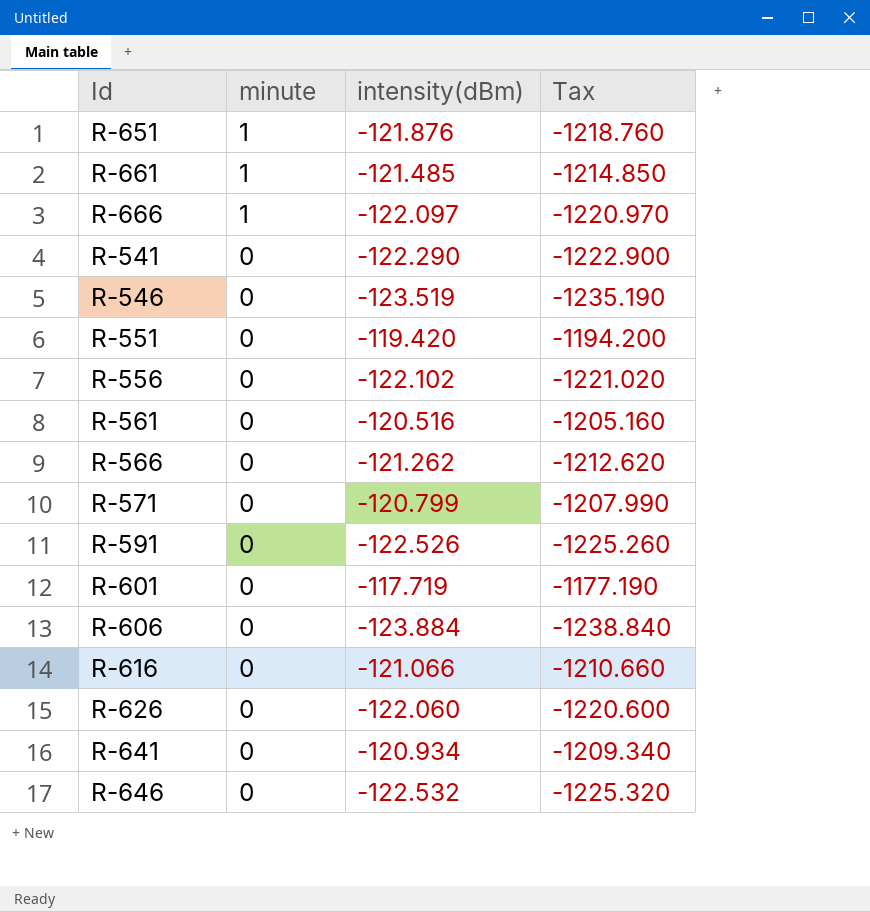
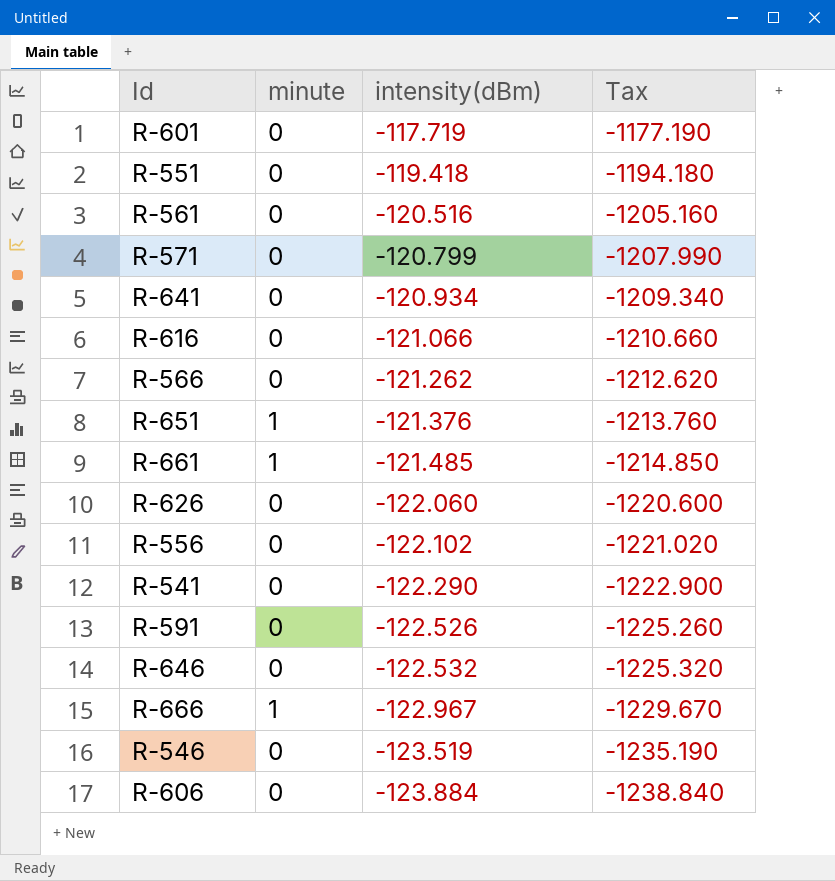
row order: minute descending -> intensity(dBm) descending
R-551 | intensity(dBm): -119.420 -> -119.418
R-551 | Tax: -1194.200 -> -1194.180
R-651 | intensity(dBm): -121.876 -> -121.376
R-651 | Tax: -1218.760 -> -1213.760
R-666 | intensity(dBm): -122.097 -> -122.967
R-666 | Tax: -1220.970 -> -1229.670

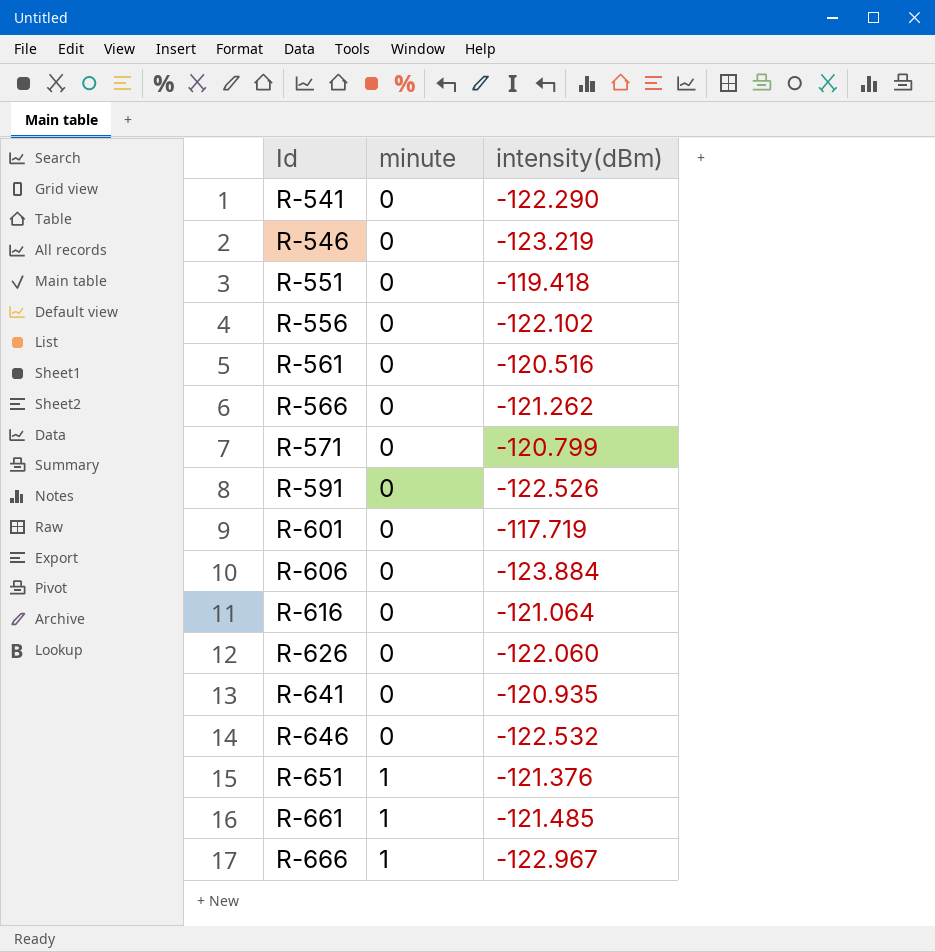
row order: intensity(dBm) descending -> Id ascending
column Tax | formula: [intensity(dBm)] * 10 -> none
R-546 | intensity(dBm): -123.519 -> -123.219
R-616 | intensity(dBm): -121.066 -> -121.064
R-641 | intensity(dBm): -120.934 -> -120.935

